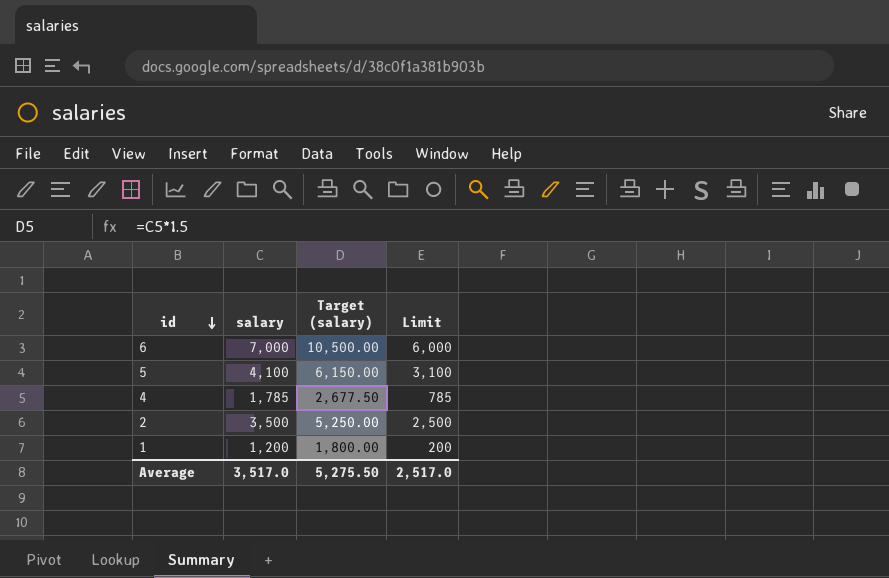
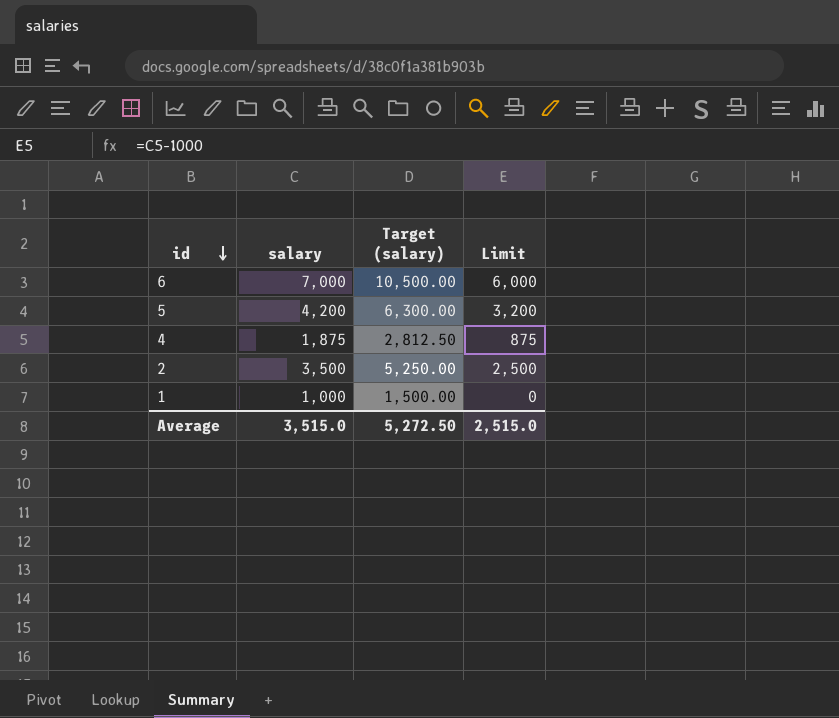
5 | salary: 4,100 -> 4,200
5 | Target (salary): 6,150.00 -> 6,300.00
5 | Limit: 3,100 -> 3,200
4 | salary: 1,785 -> 1,875
4 | Target (salary): 2,677.50 -> 2,812.50
4 | Limit: 785 -> 875
1 | salary: 1,200 -> 1,000
1 | Target (salary): 1,800.00 -> 1,500.00
1 | Limit: 200 -> 0
Average | salary: 3,517.0 -> 3,515.0
Average | Target (salary): 5,275.50 -> 5,272.50
Average | Limit: 2,517.0 -> 2,515.0

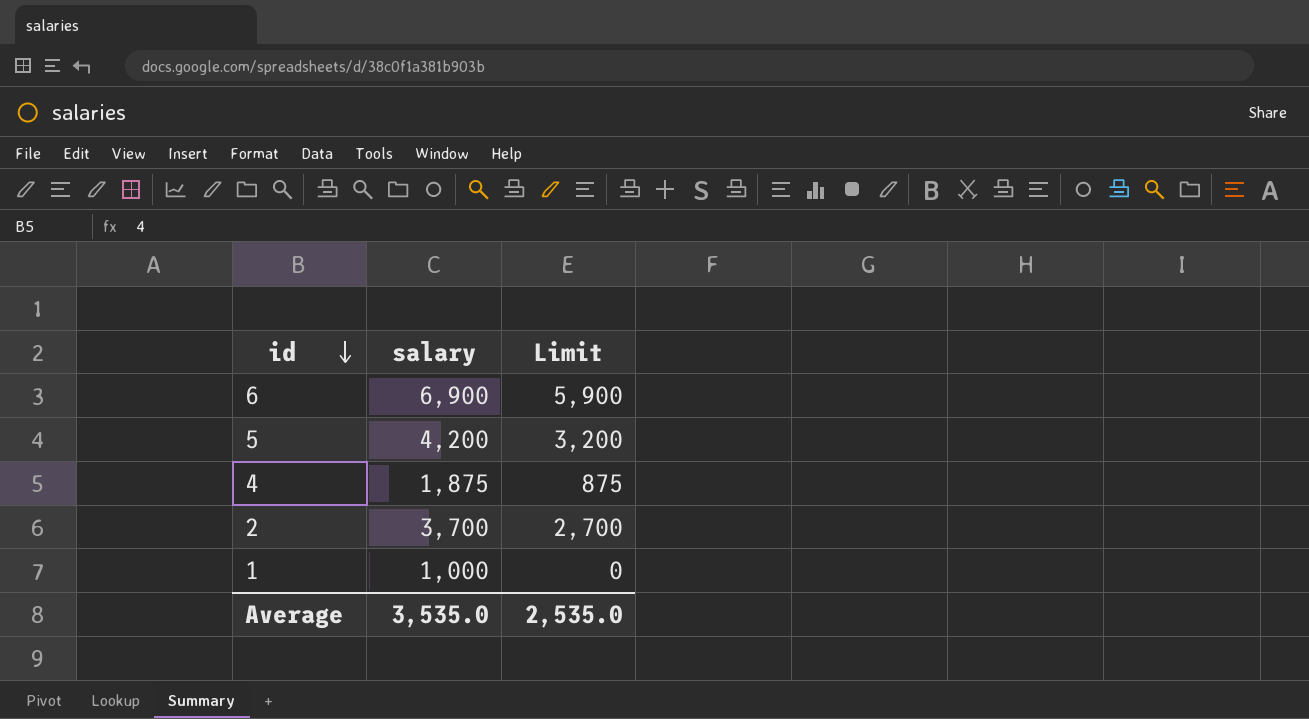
column Target (salary) | formula: [salary] * 1.5 -> none
6 | salary: 7,000 -> 6,900
6 | Limit: 6,000 -> 5,900
2 | salary: 3,500 -> 3,700
2 | Limit: 2,500 -> 2,700
Average | salary: 3,515.0 -> 3,535.0
Average | Limit: 2,515.0 -> 2,535.0

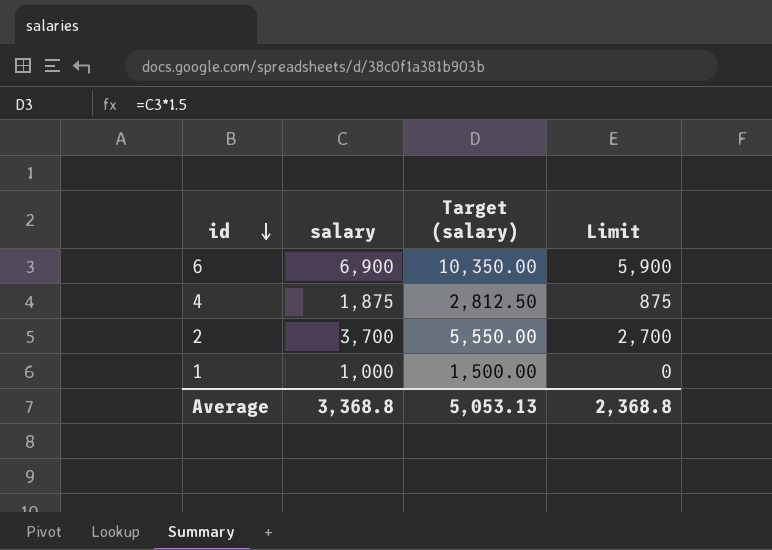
column Target (salary) | formula: none -> [salary] * 1.5
row 5: 4,200 | 3,200 -> none
Average | salary: 3,535.0 -> 3,368.8
Average | Limit: 2,535.0 -> 2,368.8

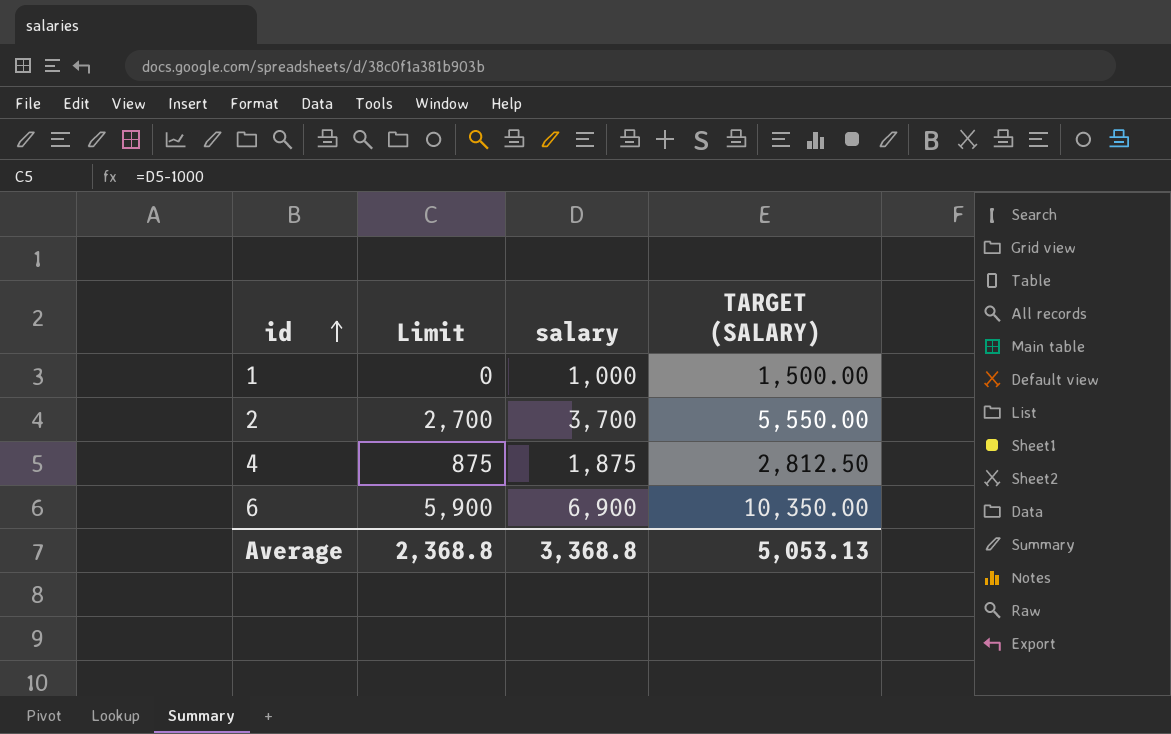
row order: id descending -> id ascending
column Limit | position: 4 -> 2
column name: Target (salary) -> TARGET (SALARY)

